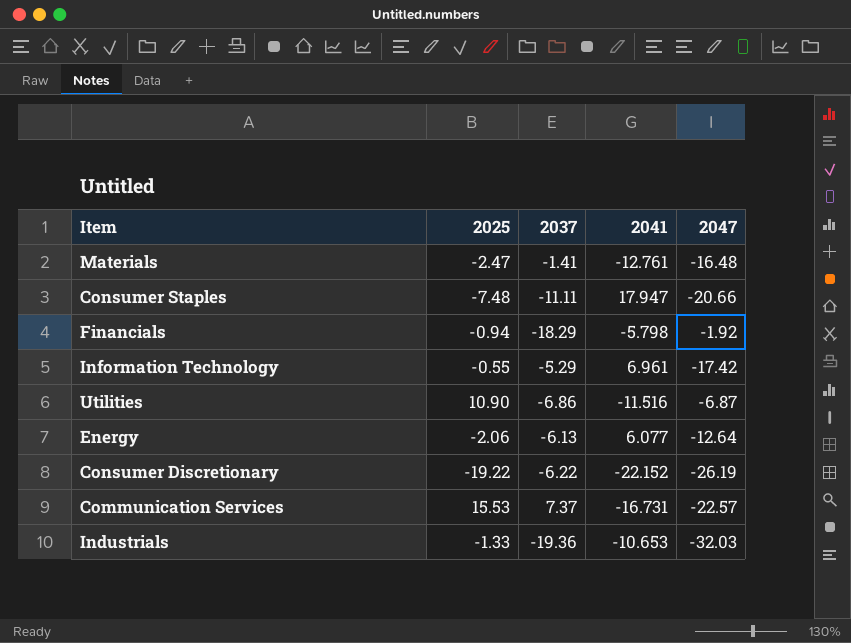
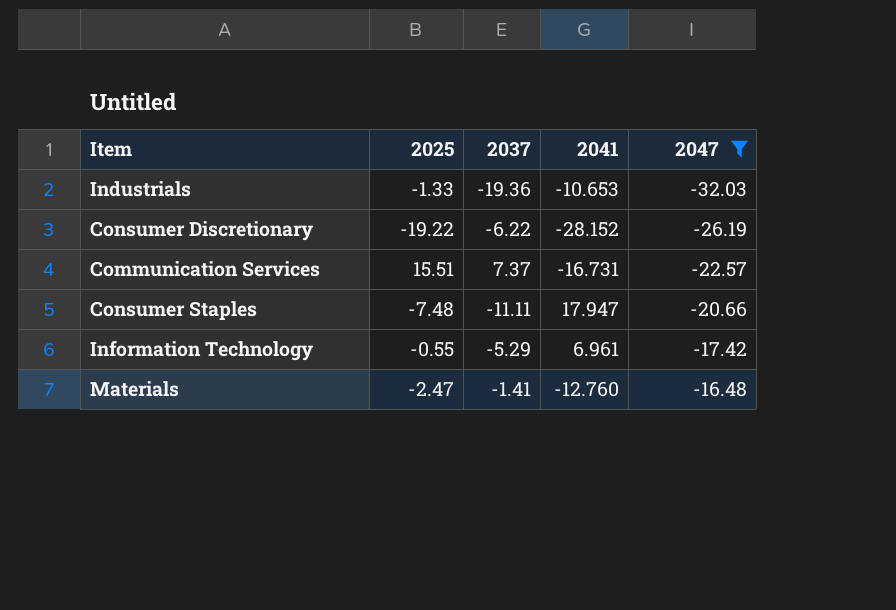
filter: none -> 2047 <= -16.48
row order: none -> 2047 ascending
Consumer Discretionary | 2041: -22.152 -> -28.152
Communication Services | 2025: 15.53 -> 15.51
Materials | 2041: -12.761 -> -12.760

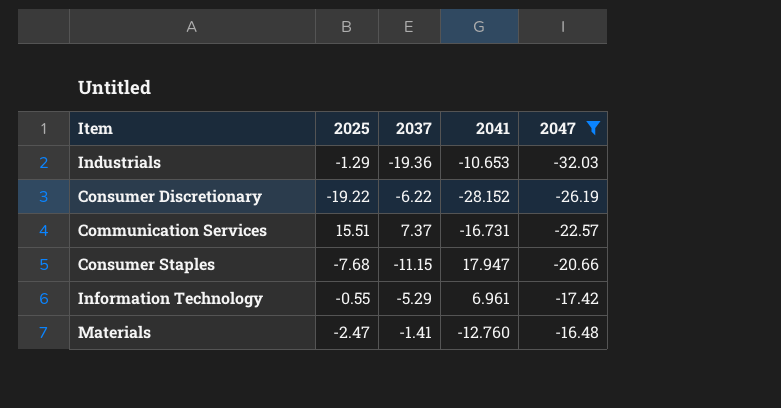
Industrials | 2025: -1.33 -> -1.29
Consumer Staples | 2025: -7.48 -> -7.68
Consumer Staples | 2037: -11.11 -> -11.15

